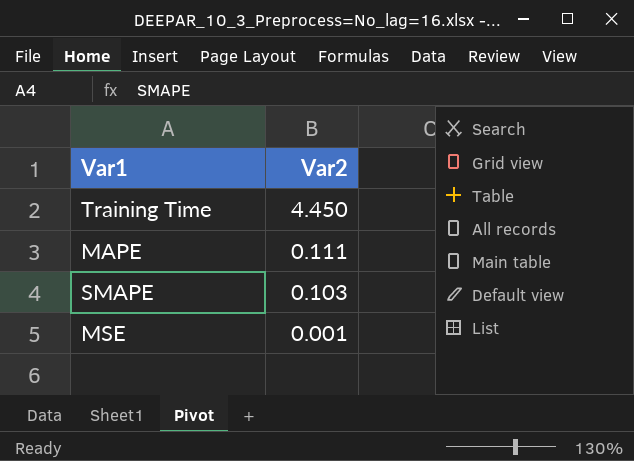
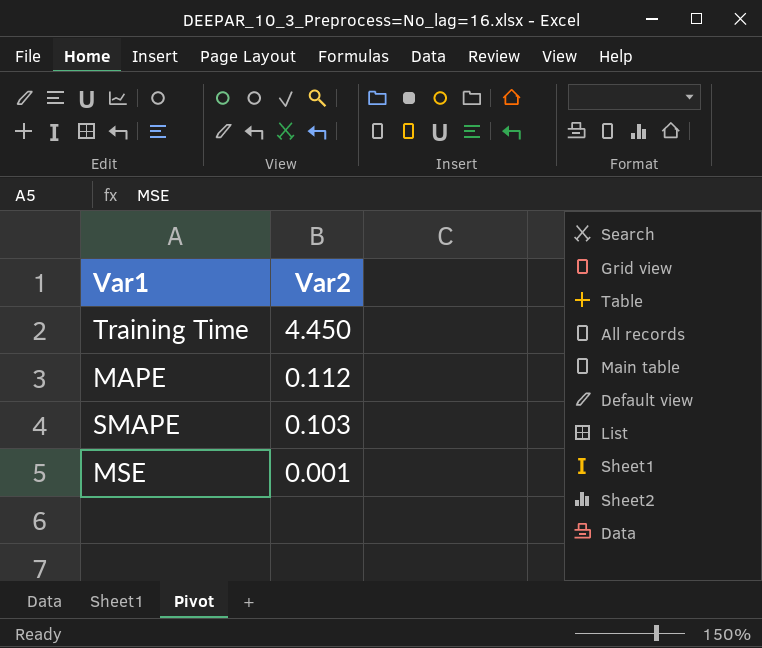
MAPE | Var2: 0.111 -> 0.112

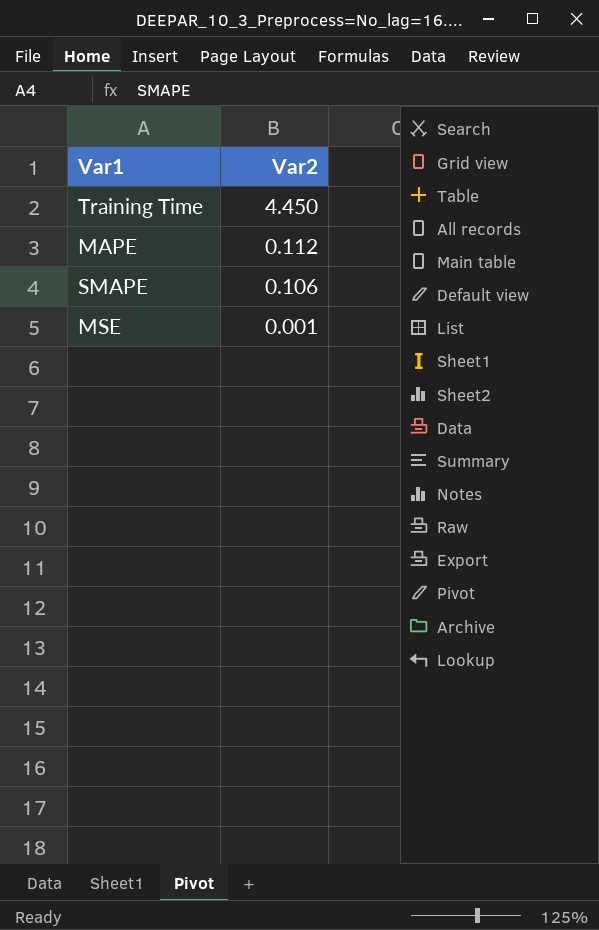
SMAPE | Var2: 0.103 -> 0.106

